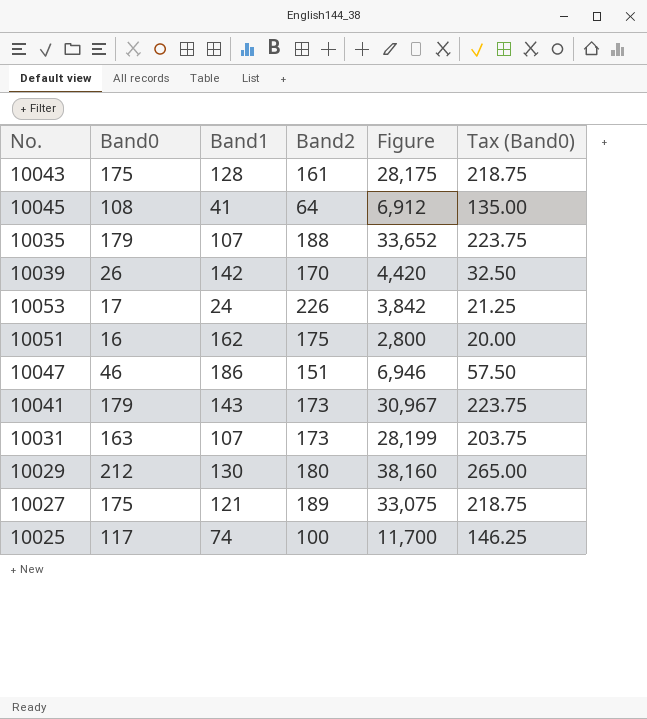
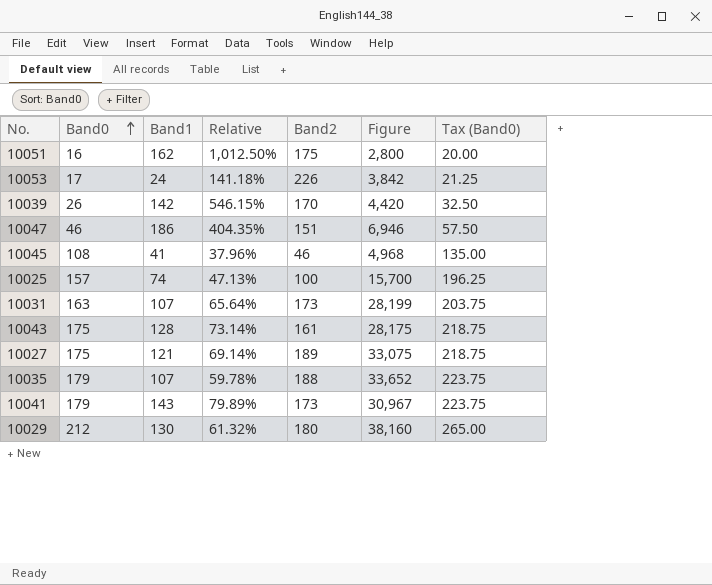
row order: none -> Band0 ascending
column Relative | formula: none -> [Band1] / [Band0]
10045 | Band2: 64 -> 46
10045 | Figure: 6,912 -> 4,968
10025 | Band0: 117 -> 157
10025 | Figure: 11,700 -> 15,700
10025 | Tax (Band0): 146.25 -> 196.25

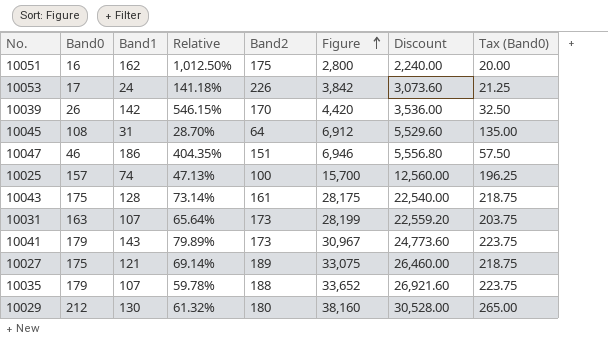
row order: Band0 ascending -> Figure ascending
column Discount | formula: none -> [Figure] * 0.8
10045 | Band1: 41 -> 31
10045 | Relative: 37.96% -> 28.70%
10045 | Band2: 46 -> 64
10045 | Figure: 4,968 -> 6,912

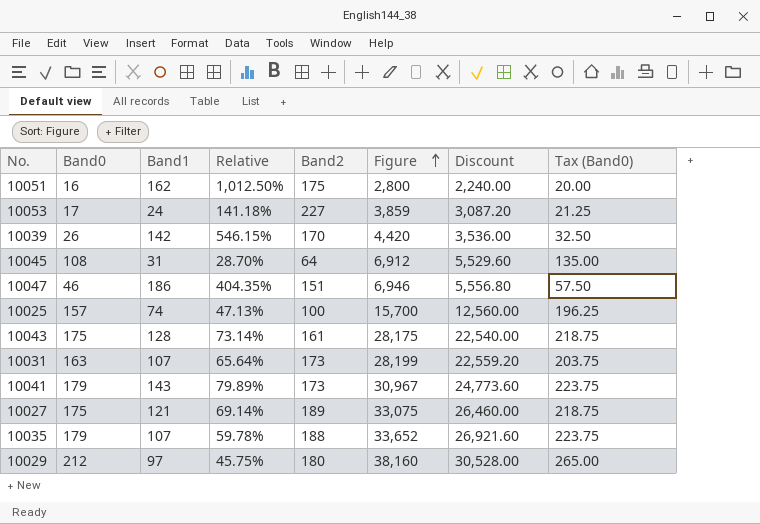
10053 | Band2: 226 -> 227
10053 | Figure: 3,842 -> 3,859
10053 | Discount: 3,073.60 -> 3,087.20
10029 | Band1: 130 -> 97
10029 | Relative: 61.32% -> 45.75%

